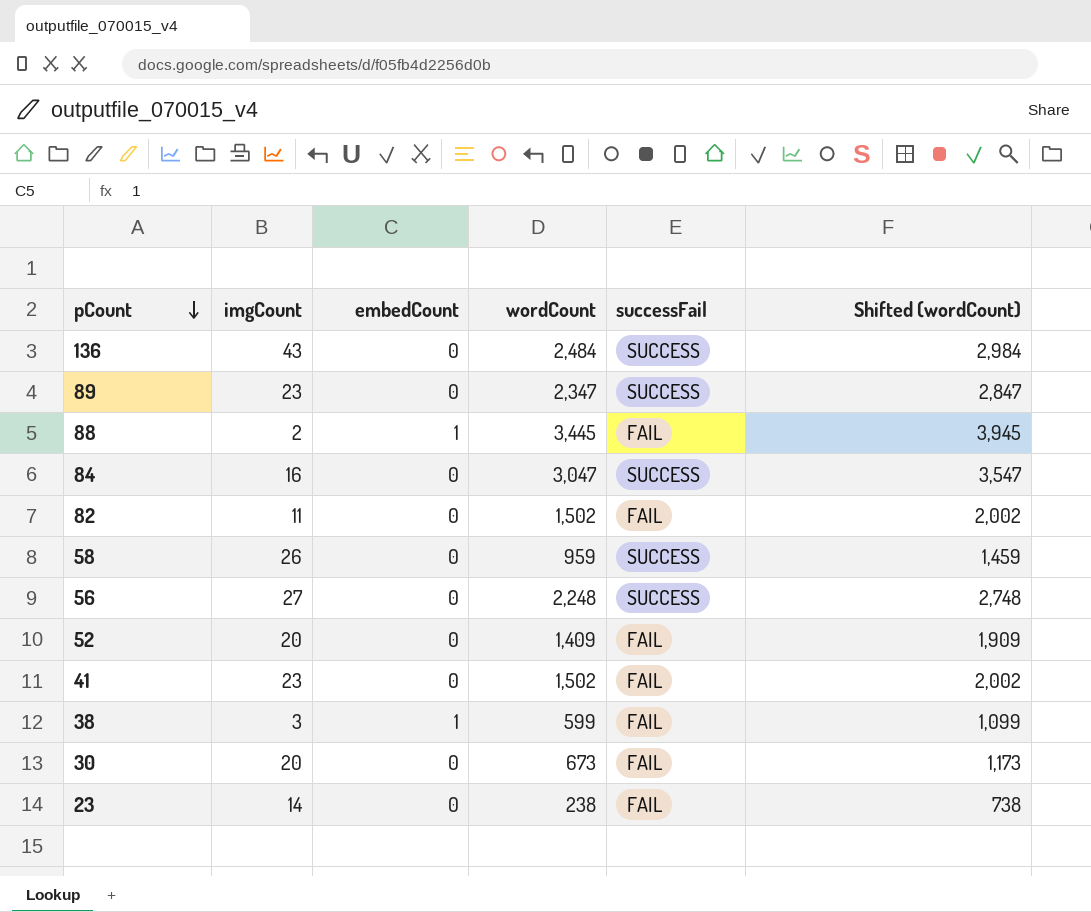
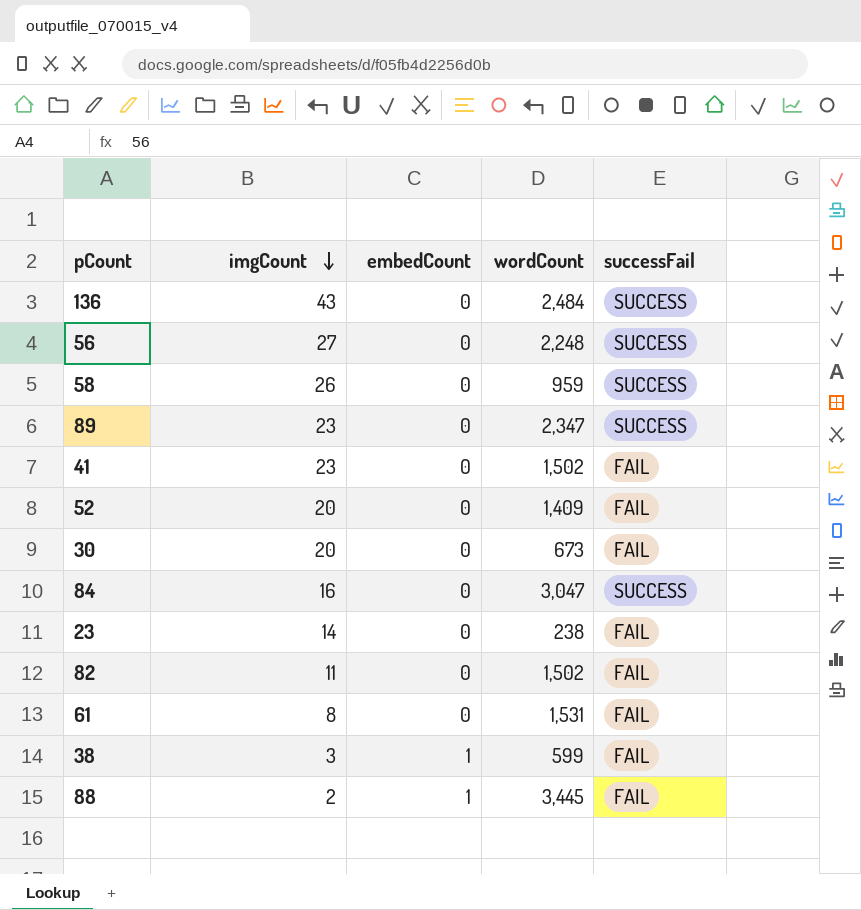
row order: pCount descending -> imgCount descending
column Shifted (wordCount) | formula: [wordCount] + 500 -> none
row 61: none -> 8 | 0 | 1,531 | FAIL

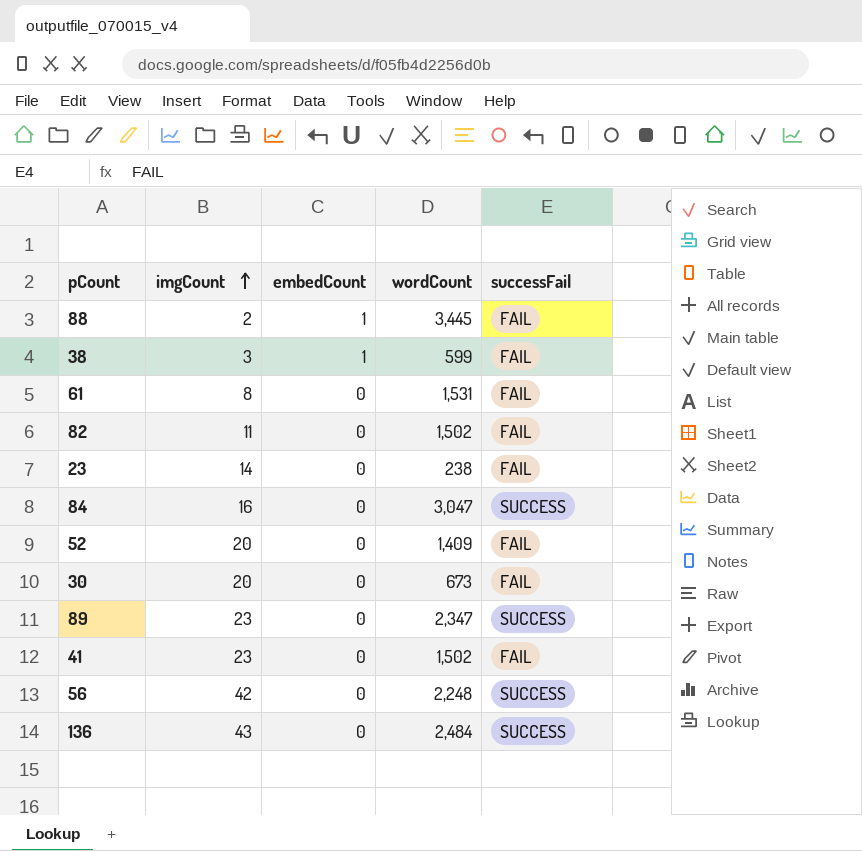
row order: imgCount descending -> imgCount ascending
row 58: 26 | 0 | 959 | SUCCESS -> none
56 | imgCount: 27 -> 42

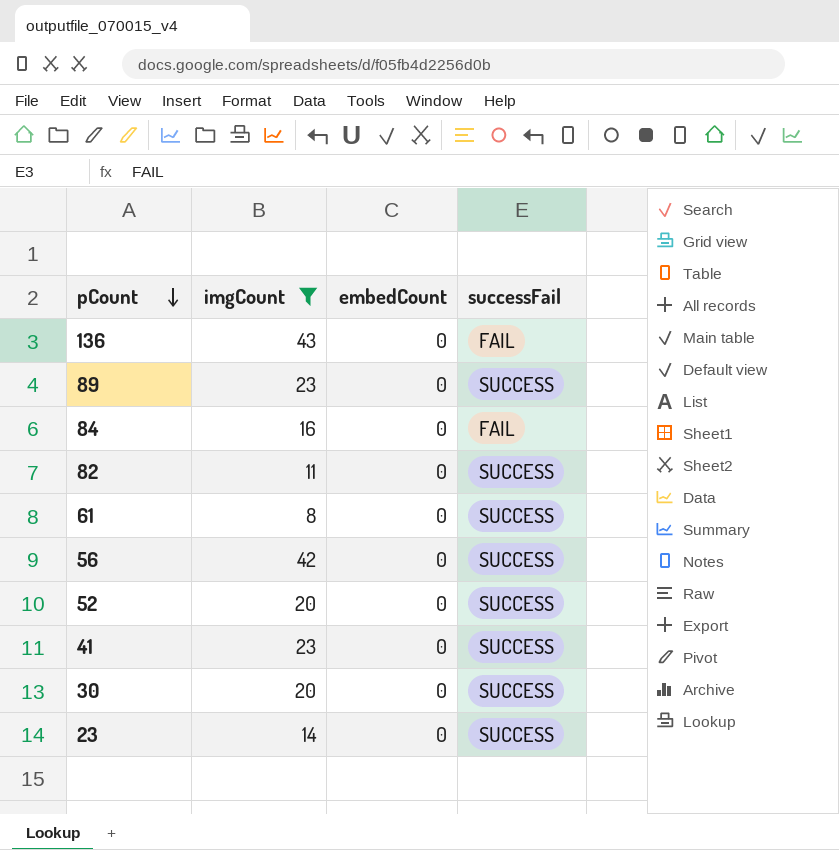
filter: none -> imgCount >= 8
row order: imgCount ascending -> pCount descending
column wordCount | position: 4 -> none
136 | successFail: SUCCESS -> FAIL
84 | successFail: SUCCESS -> FAIL
82 | successFail: FAIL -> SUCCESS
61 | successFail: FAIL -> SUCCESS
52 | successFail: FAIL -> SUCCESS
41 | successFail: FAIL -> SUCCESS
30 | successFail: FAIL -> SUCCESS
23 | successFail: FAIL -> SUCCESS

